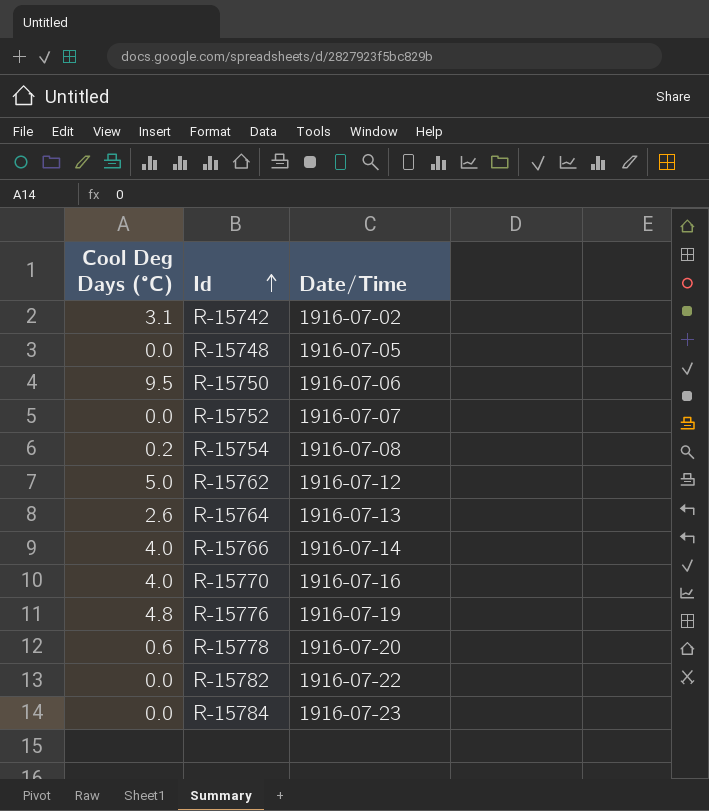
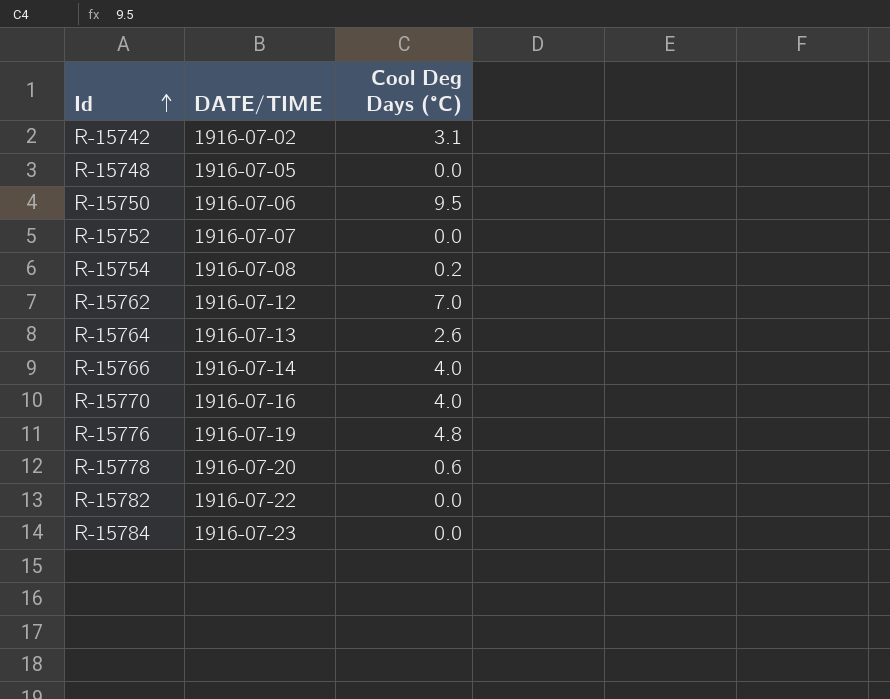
column name: Date/Time -> DATE/TIME
column Cool Deg Days (°C) | position: 1 -> 3
R-15762 | Cool Deg Days (°C): 5.0 -> 7.0

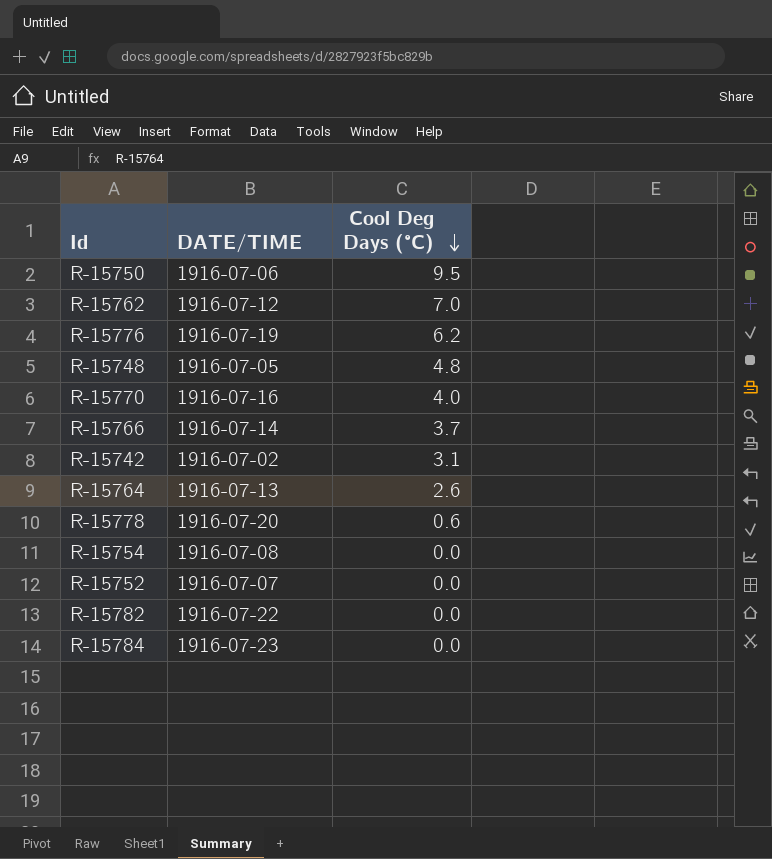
row order: Id ascending -> Cool Deg Days (°C) descending
R-15776 | Cool Deg Days (°C): 4.8 -> 6.2
R-15748 | Cool Deg Days (°C): 0.0 -> 4.8
R-15766 | Cool Deg Days (°C): 4.0 -> 3.7
R-15754 | Cool Deg Days (°C): 0.2 -> 0.0

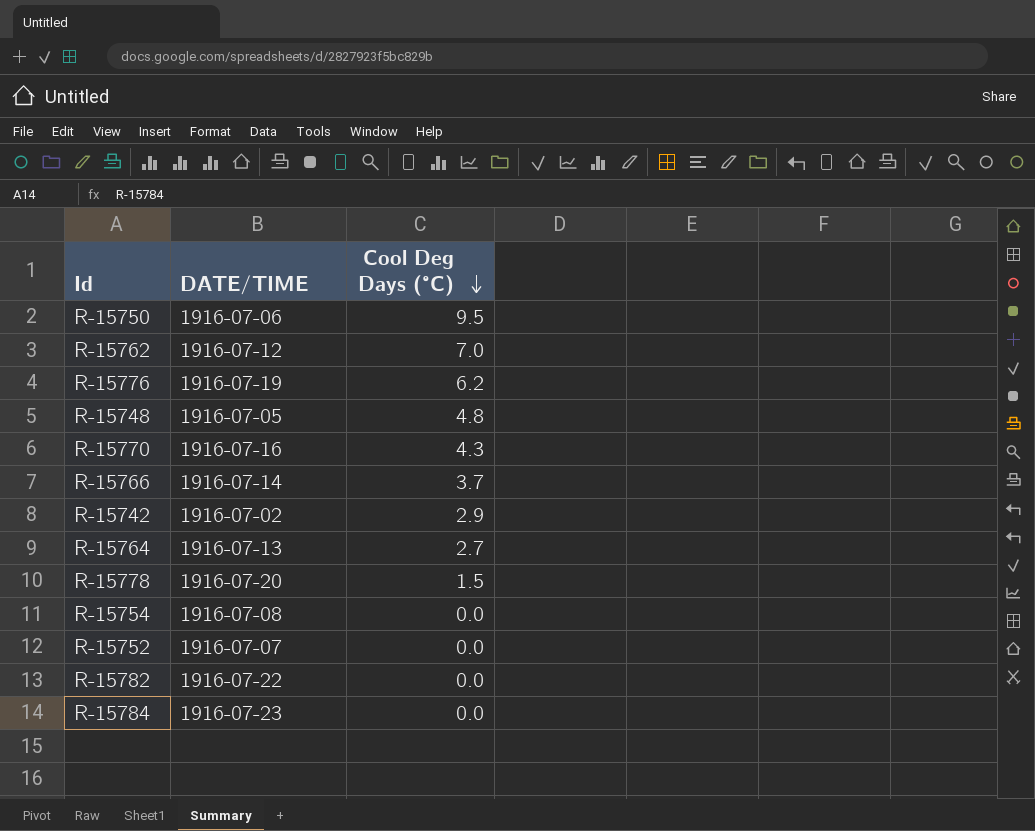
R-15770 | Cool Deg Days (°C): 4.0 -> 4.3
R-15742 | Cool Deg Days (°C): 3.1 -> 2.9
R-15764 | Cool Deg Days (°C): 2.6 -> 2.7
R-15778 | Cool Deg Days (°C): 0.6 -> 1.5

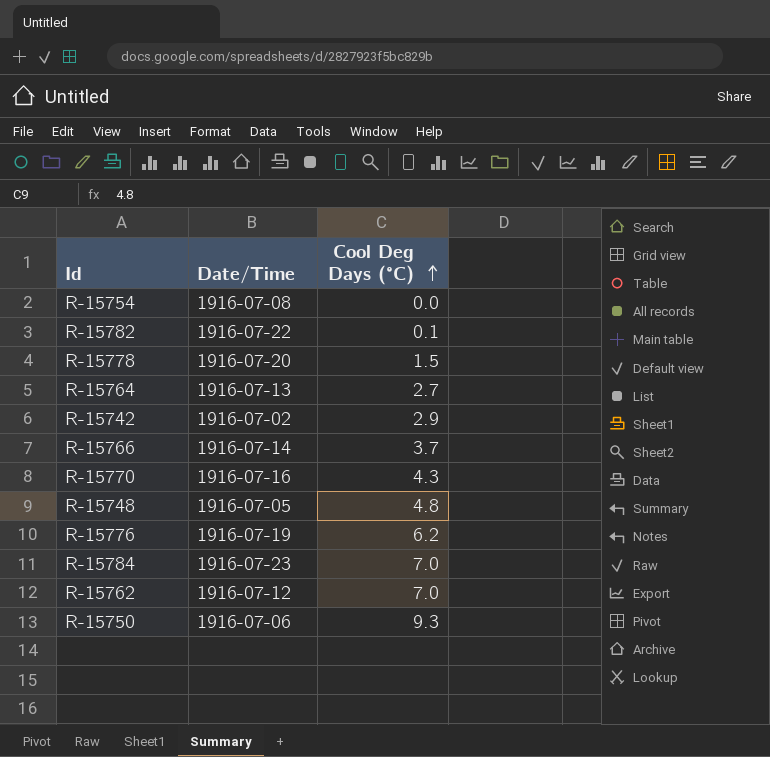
row order: Cool Deg Days (°C) descending -> Cool Deg Days (°C) ascending
column name: DATE/TIME -> Date/Time
row R-15752: 1916-07-07 | 0.0 -> none
R-15782 | Cool Deg Days (°C): 0.0 -> 0.1
R-15784 | Cool Deg Days (°C): 0.0 -> 7.0
R-15750 | Cool Deg Days (°C): 9.5 -> 9.3

